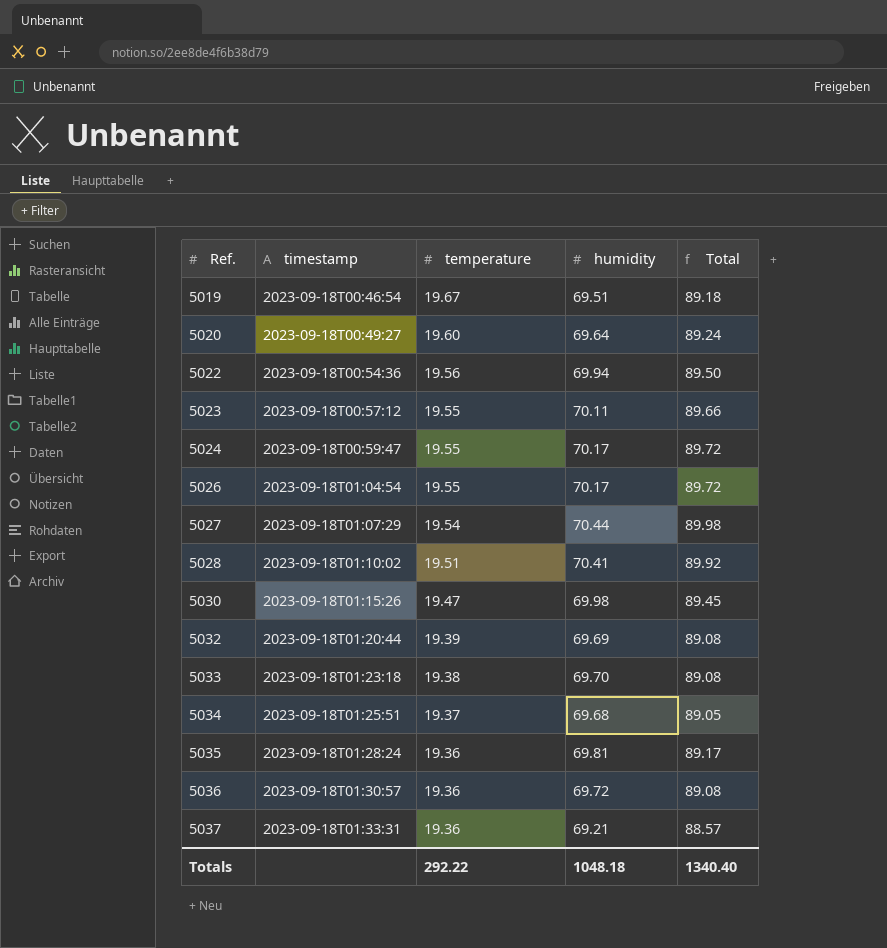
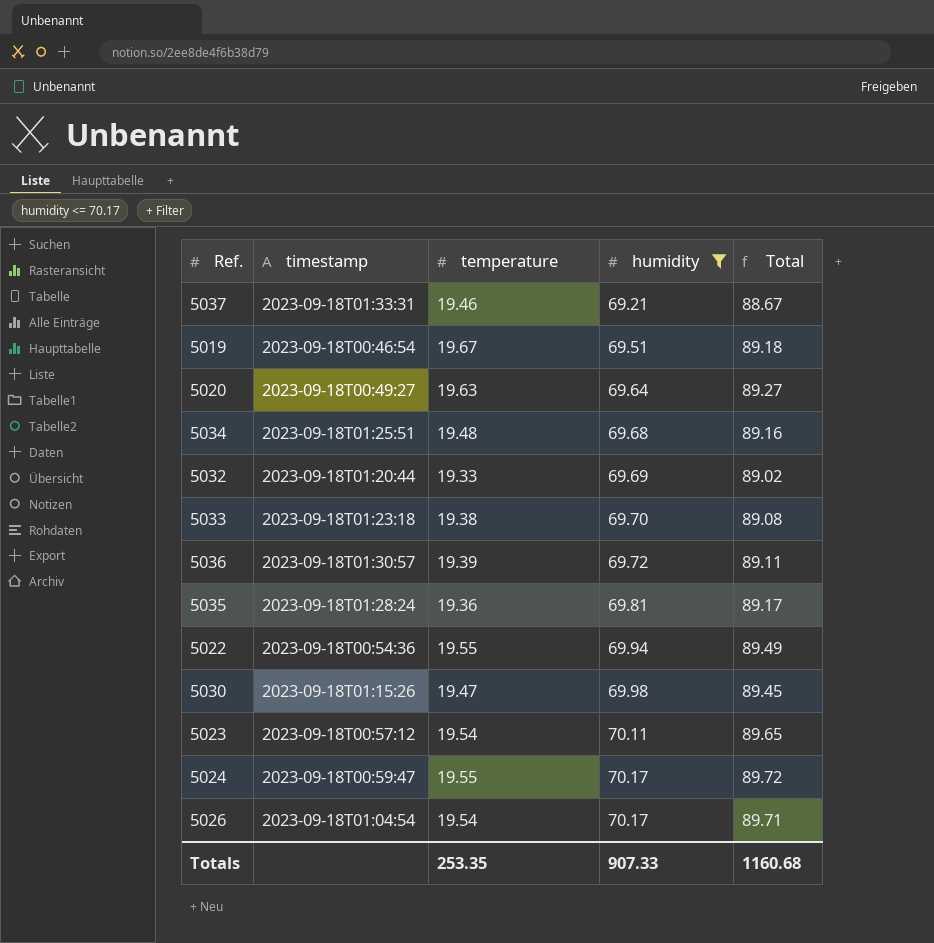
filter: none -> humidity <= 70.17
row order: Ref. ascending -> humidity ascending
5037 | temperature: 19.36 -> 19.46
5037 | Total: 88.57 -> 88.67
5020 | temperature: 19.60 -> 19.63
5020 | Total: 89.24 -> 89.27
5034 | temperature: 19.37 -> 19.48
5034 | Total: 89.05 -> 89.16
5032 | temperature: 19.39 -> 19.33
5032 | Total: 89.08 -> 89.02
5036 | temperature: 19.36 -> 19.39
5036 | Total: 89.08 -> 89.11
5022 | temperature: 19.56 -> 19.55
5022 | Total: 89.50 -> 89.49
5023 | temperature: 19.55 -> 19.54
5023 | Total: 89.66 -> 89.65
5026 | temperature: 19.55 -> 19.54
5026 | Total: 89.72 -> 89.71
Totals | temperature: 292.22 -> 253.35
Totals | humidity: 1048.18 -> 907.33
Totals | Total: 1340.40 -> 1160.68

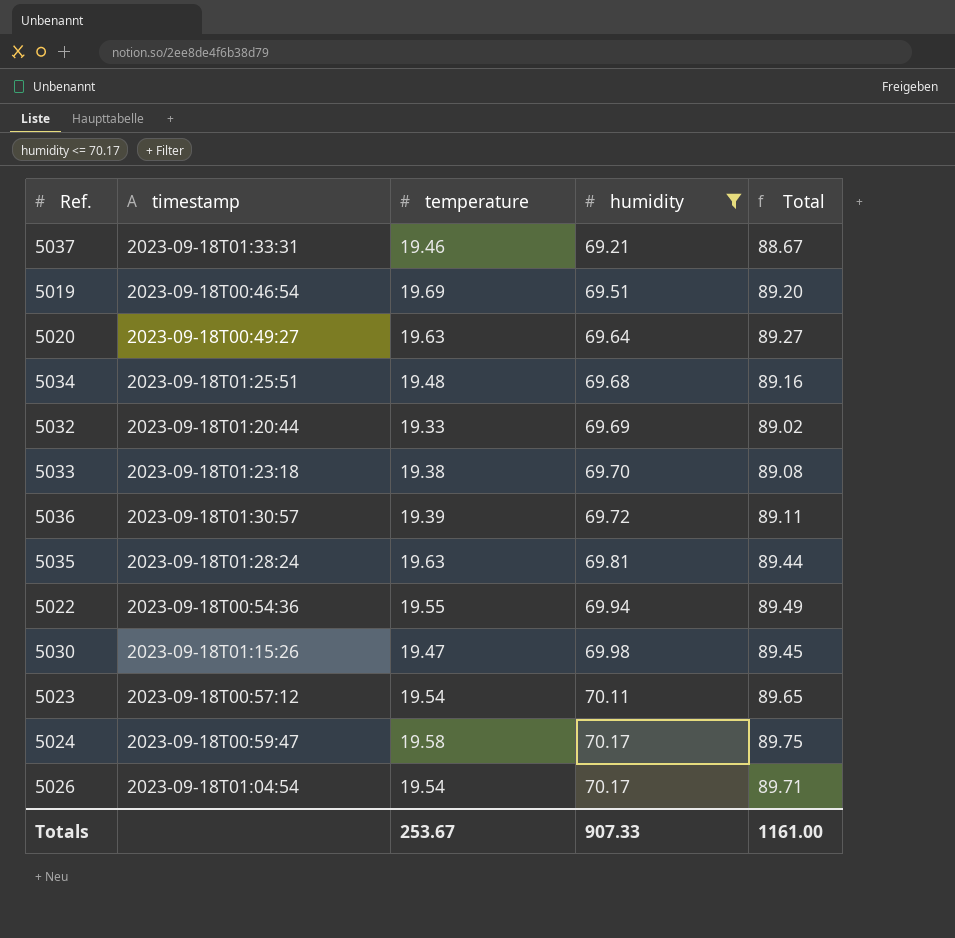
5019 | temperature: 19.67 -> 19.69
5019 | Total: 89.18 -> 89.20
5035 | temperature: 19.36 -> 19.63
5035 | Total: 89.17 -> 89.44
5024 | temperature: 19.55 -> 19.58
5024 | Total: 89.72 -> 89.75
Totals | temperature: 253.35 -> 253.67
Totals | Total: 1160.68 -> 1161.00

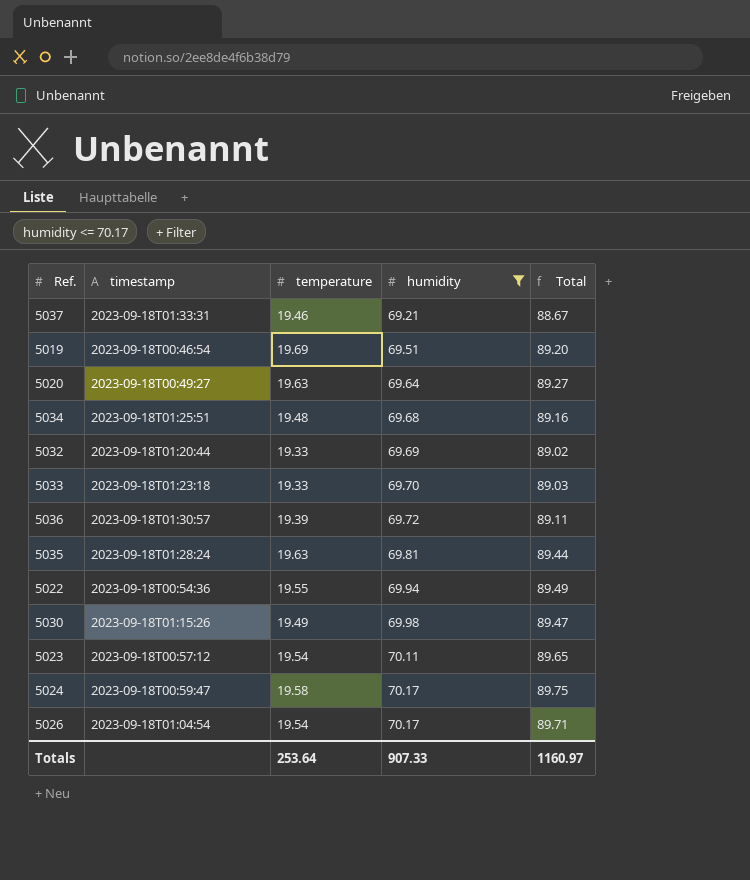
5033 | temperature: 19.38 -> 19.33
5033 | Total: 89.08 -> 89.03
5030 | temperature: 19.47 -> 19.49
5030 | Total: 89.45 -> 89.47
Totals | temperature: 253.67 -> 253.64
Totals | Total: 1161.00 -> 1160.97

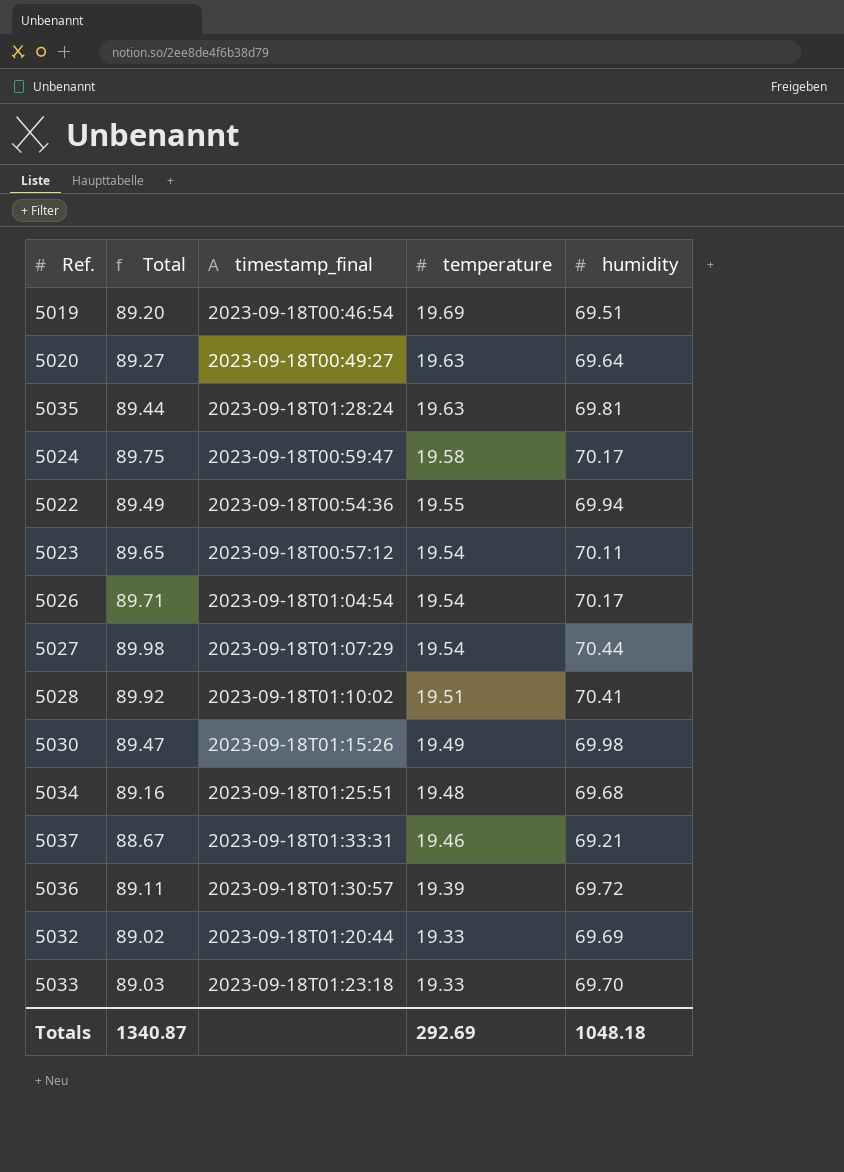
filter: humidity <= 70.17 -> none
row order: humidity ascending -> temperature descending
column Total | position: 5 -> 2
column name: timestamp -> timestamp_final
Totals | Total: 1160.97 -> 1340.87
Totals | temperature: 253.64 -> 292.69
Totals | humidity: 907.33 -> 1048.18

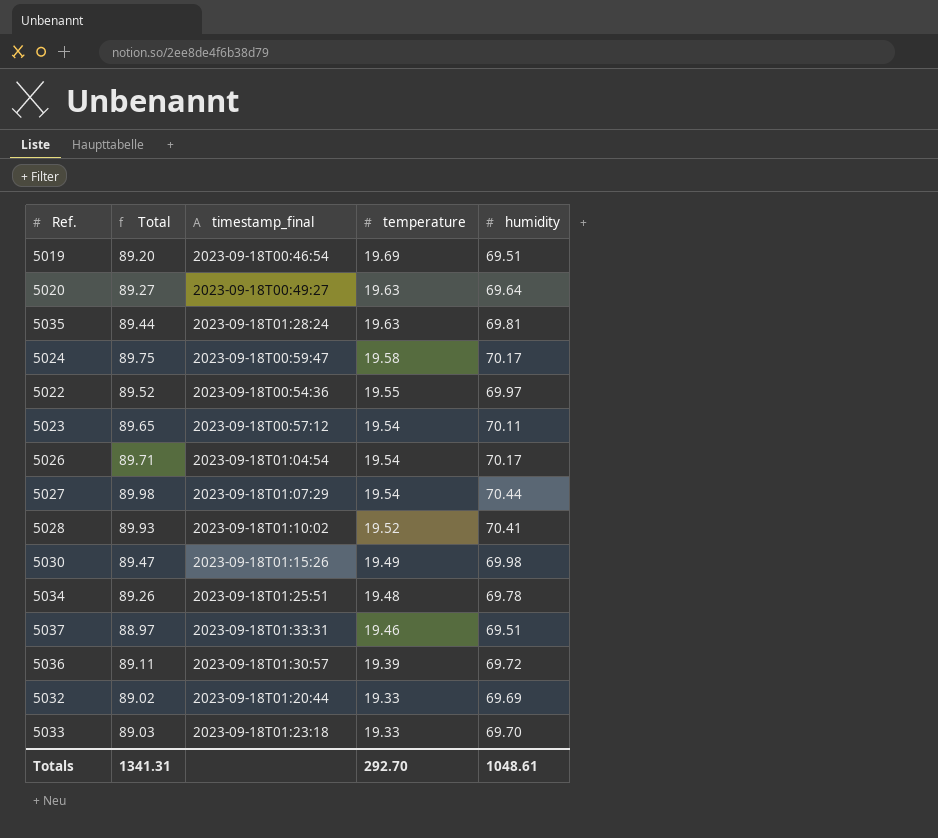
5022 | Total: 89.49 -> 89.52
5022 | humidity: 69.94 -> 69.97
5028 | Total: 89.92 -> 89.93
5028 | temperature: 19.51 -> 19.52
5034 | Total: 89.16 -> 89.26
5034 | humidity: 69.68 -> 69.78
5037 | Total: 88.67 -> 88.97
5037 | humidity: 69.21 -> 69.51
Totals | Total: 1340.87 -> 1341.31
Totals | temperature: 292.69 -> 292.70
Totals | humidity: 1048.18 -> 1048.61

